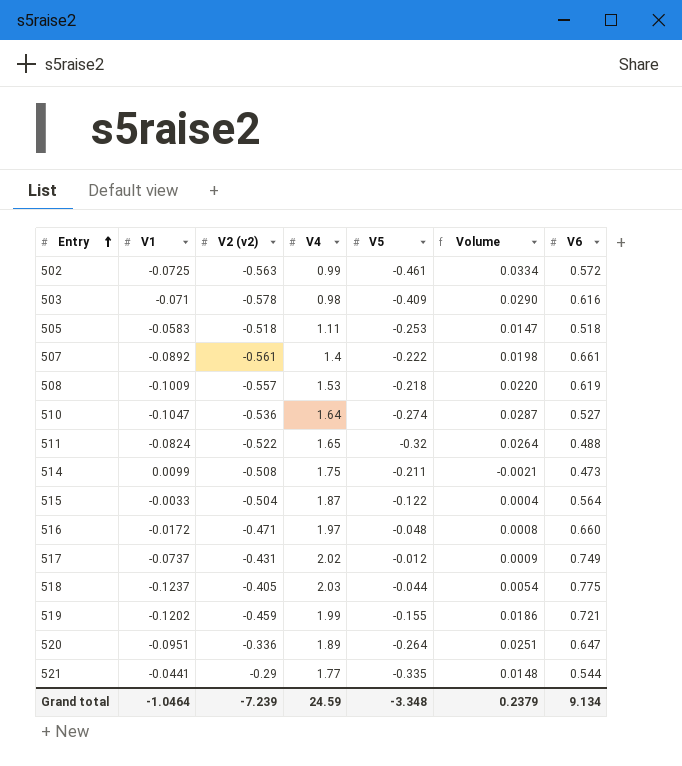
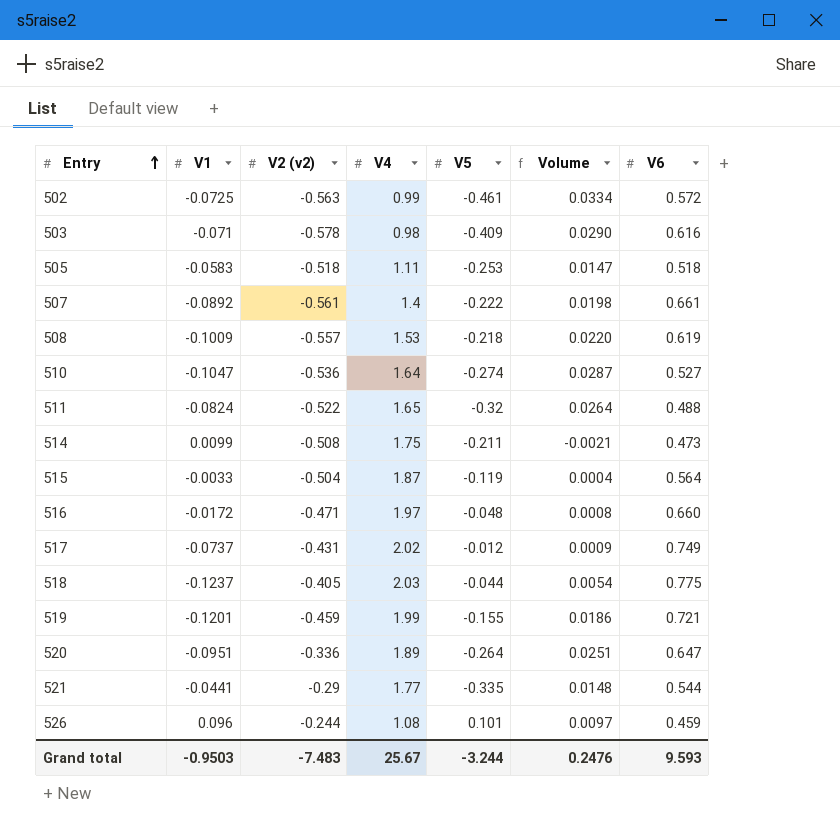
515 | V5: -0.122 -> -0.119
519 | V1: -0.1202 -> -0.1201
row 526: none -> 0.096 | -0.244 | 1.08 | 0.101 | 0.0097 | 0.459
Grand total | V1: -1.0464 -> -0.9503
Grand total | V2 (v2): -7.239 -> -7.483
Grand total | V4: 24.59 -> 25.67
Grand total | V5: -3.348 -> -3.244
Grand total | Volume: 0.2379 -> 0.2476
Grand total | V6: 9.134 -> 9.593

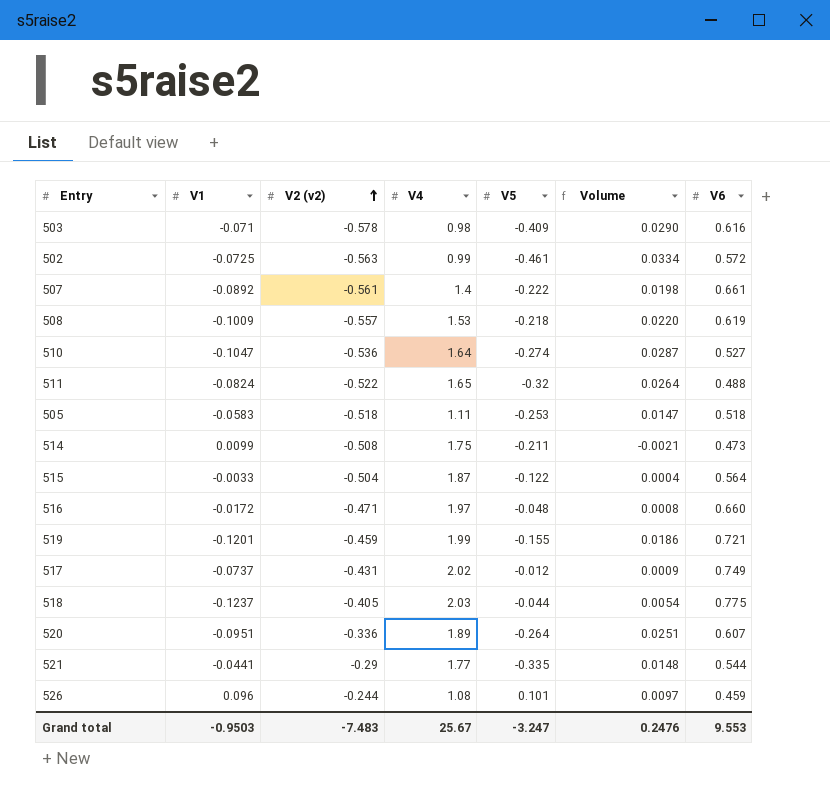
row order: Entry ascending -> V2 (v2) ascending
515 | V5: -0.119 -> -0.122
520 | V6: 0.647 -> 0.607
Grand total | V5: -3.244 -> -3.247
Grand total | V6: 9.593 -> 9.553

